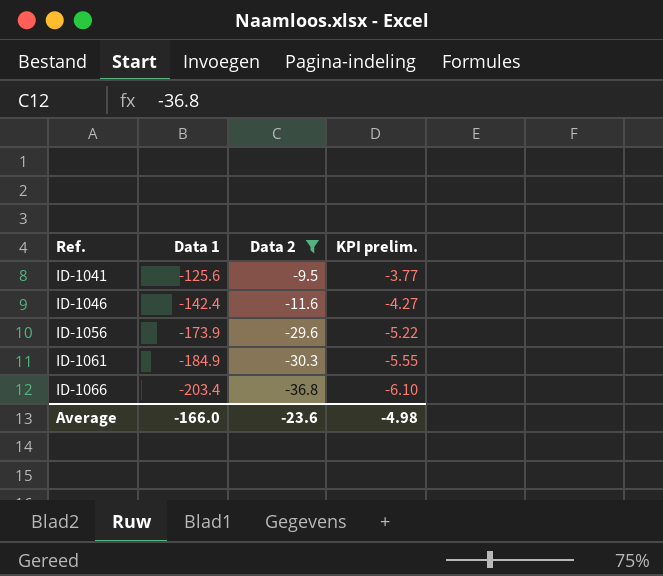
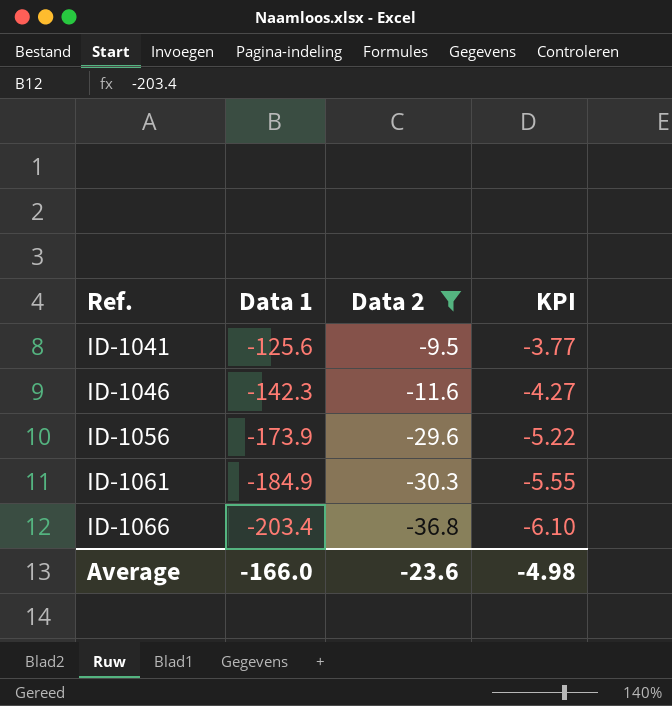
column name: KPI prelim. -> KPI
ID-1046 | Data 1: -142.4 -> -142.3

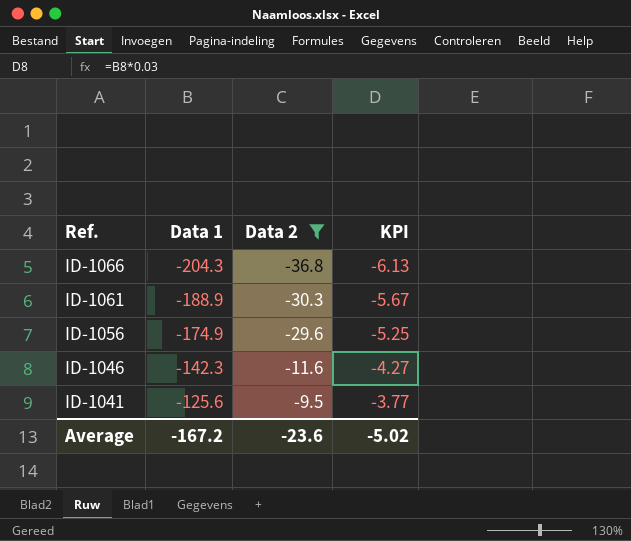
row order: Ref. ascending -> Ref. descending
ID-1066 | Data 1: -203.4 -> -204.3
ID-1066 | KPI: -6.10 -> -6.13
ID-1061 | Data 1: -184.9 -> -188.9
ID-1061 | KPI: -5.55 -> -5.67
ID-1056 | Data 1: -173.9 -> -174.9
ID-1056 | KPI: -5.22 -> -5.25
Average | Data 1: -166.0 -> -167.2
Average | KPI: -4.98 -> -5.02

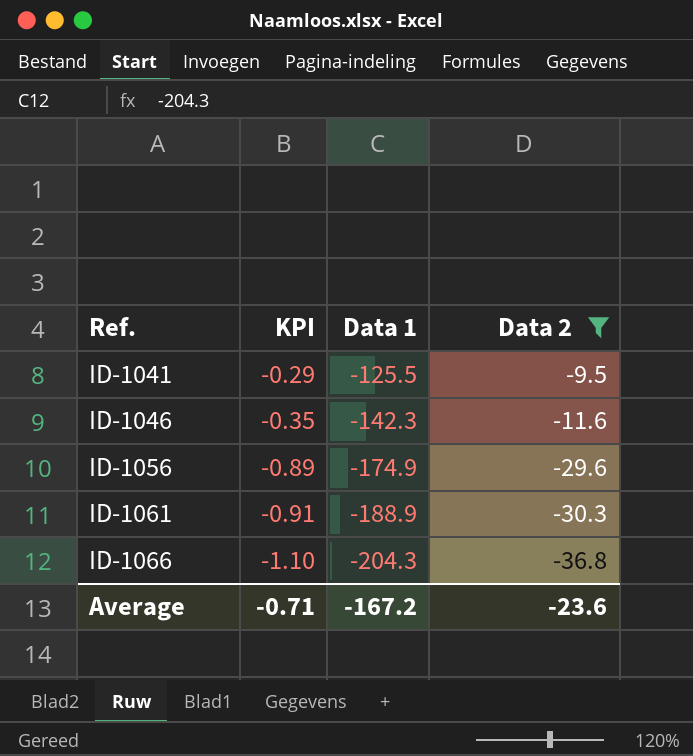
row order: Ref. descending -> Ref. ascending
column KPI | formula: [Data 1] * 0.03 -> [Data 2] * 0.03
column KPI | position: 4 -> 2
ID-1041 | Data 1: -125.6 -> -125.5
Average | KPI: -5.02 -> -0.71

